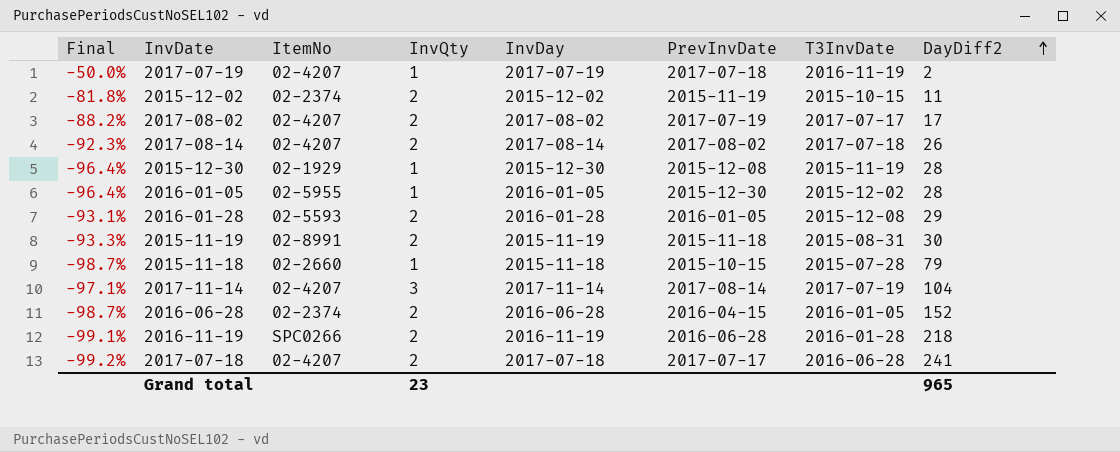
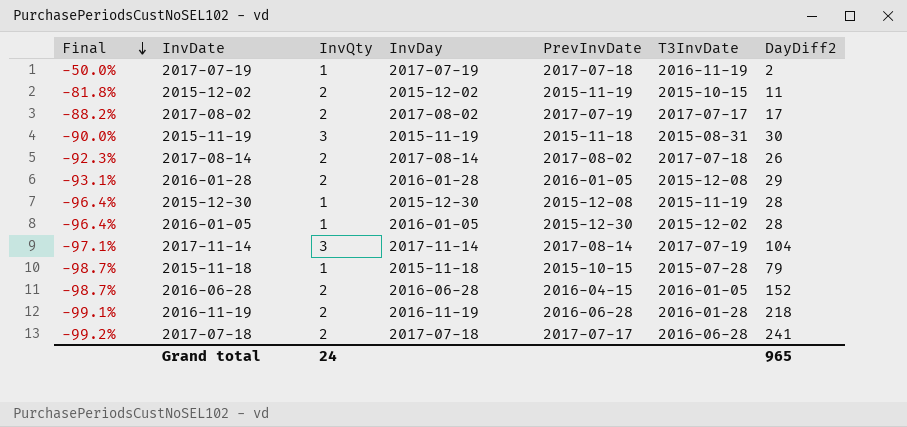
row order: DayDiff2 ascending -> Final descending
column ItemNo | position: 3 -> none
2015-11-19 | Final: -93.3% -> -90.0%
2015-11-19 | InvQty: 2 -> 3
Grand total | InvQty: 23 -> 24

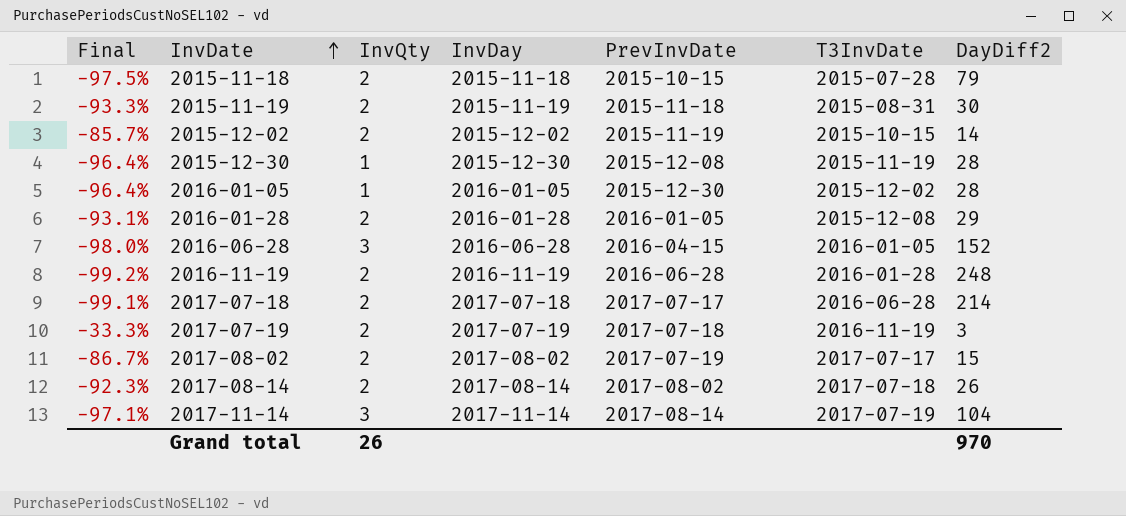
row order: Final descending -> InvDate ascending
2015-11-18 | Final: -98.7% -> -97.5%
2015-11-18 | InvQty: 1 -> 2
2015-11-19 | Final: -90.0% -> -93.3%
2015-11-19 | InvQty: 3 -> 2
2015-12-02 | Final: -81.8% -> -85.7%
2015-12-02 | DayDiff2: 11 -> 14
2016-06-28 | Final: -98.7% -> -98.0%
2016-06-28 | InvQty: 2 -> 3
2016-11-19 | Final: -99.1% -> -99.2%
2016-11-19 | DayDiff2: 218 -> 248
2017-07-18 | Final: -99.2% -> -99.1%
2017-07-18 | DayDiff2: 241 -> 214
2017-07-19 | Final: -50.0% -> -33.3%
2017-07-19 | InvQty: 1 -> 2
2017-07-19 | DayDiff2: 2 -> 3
2017-08-02 | Final: -88.2% -> -86.7%
2017-08-02 | DayDiff2: 17 -> 15
Grand total | InvQty: 24 -> 26
Grand total | DayDiff2: 965 -> 970

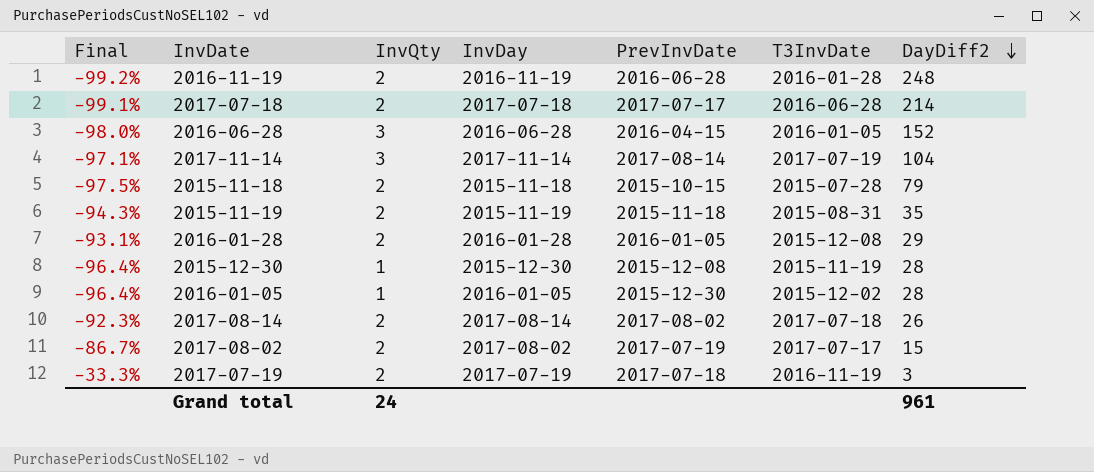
row order: InvDate ascending -> DayDiff2 descending
row 2015-12-02: -85.7% | 2 | 2015-12-02 | 2015-11-19 | 2015-10-15 | 14 -> none
2015-11-19 | Final: -93.3% -> -94.3%
2015-11-19 | DayDiff2: 30 -> 35
Grand total | InvQty: 26 -> 24
Grand total | DayDiff2: 970 -> 961

